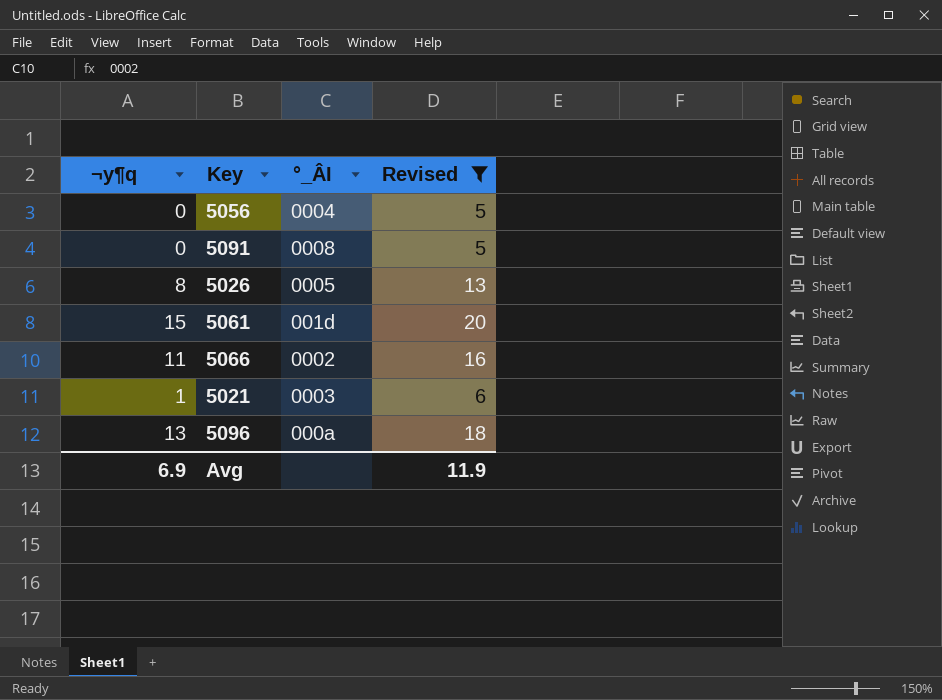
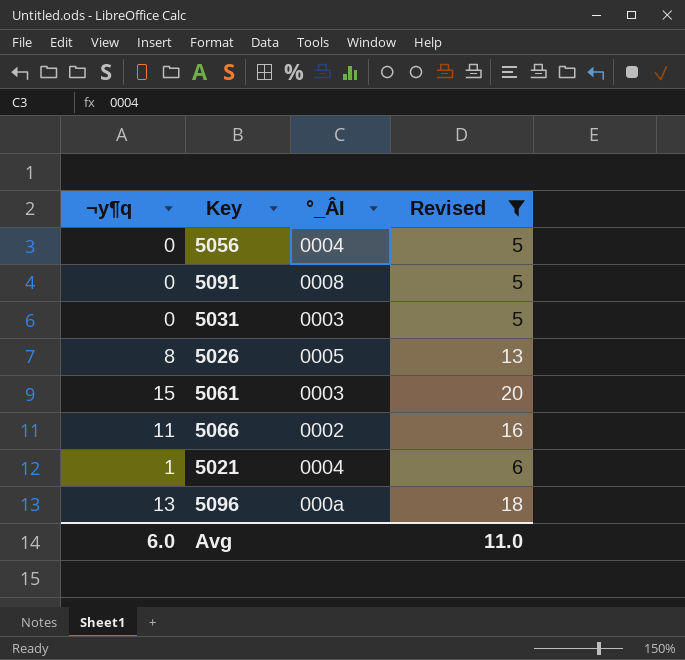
row 5031: none -> 0 | 0003 | 5
5061 | °_ÂI: 001d -> 0003
5021 | °_ÂI: 0003 -> 0004
Avg | ¬y¶q: 6.9 -> 6.0
Avg | Revised: 11.9 -> 11.0

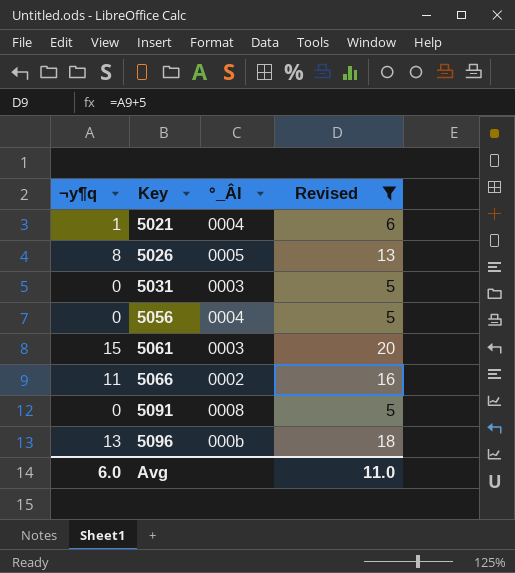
row order: none -> Key ascending
5096 | °_ÂI: 000a -> 000b

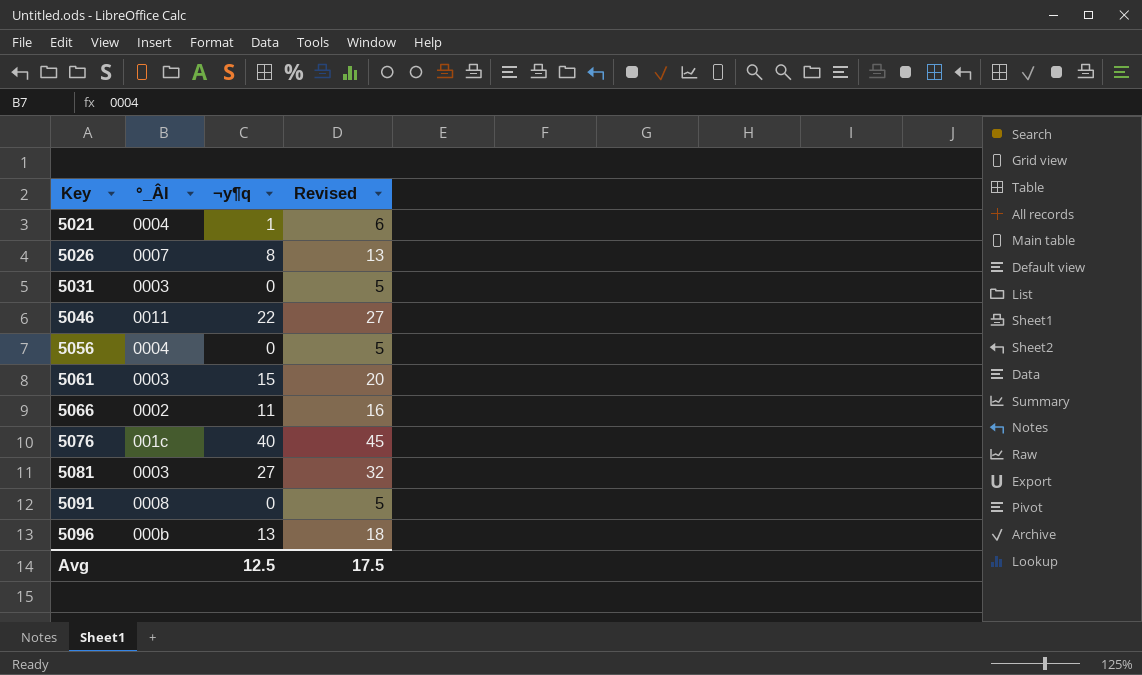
filter: Revised <= 20 -> none
column ¬y¶q | position: 1 -> 3
5026 | °_ÂI: 0005 -> 0007
Avg | ¬y¶q: 6.0 -> 12.5
Avg | Revised: 11.0 -> 17.5

